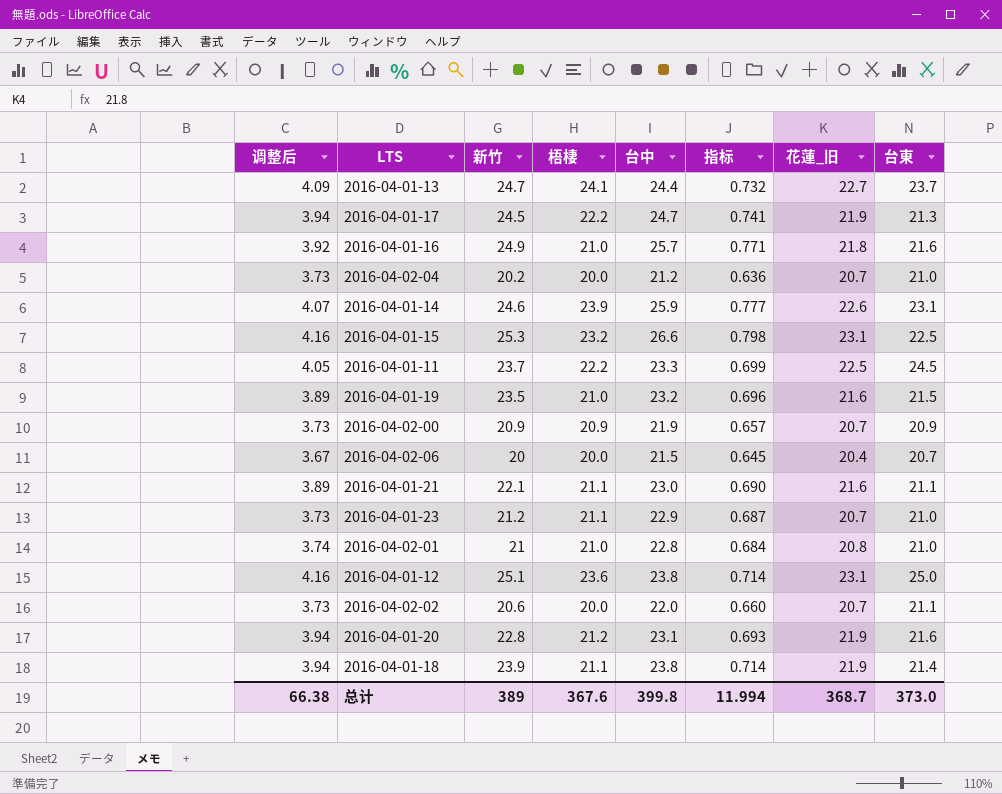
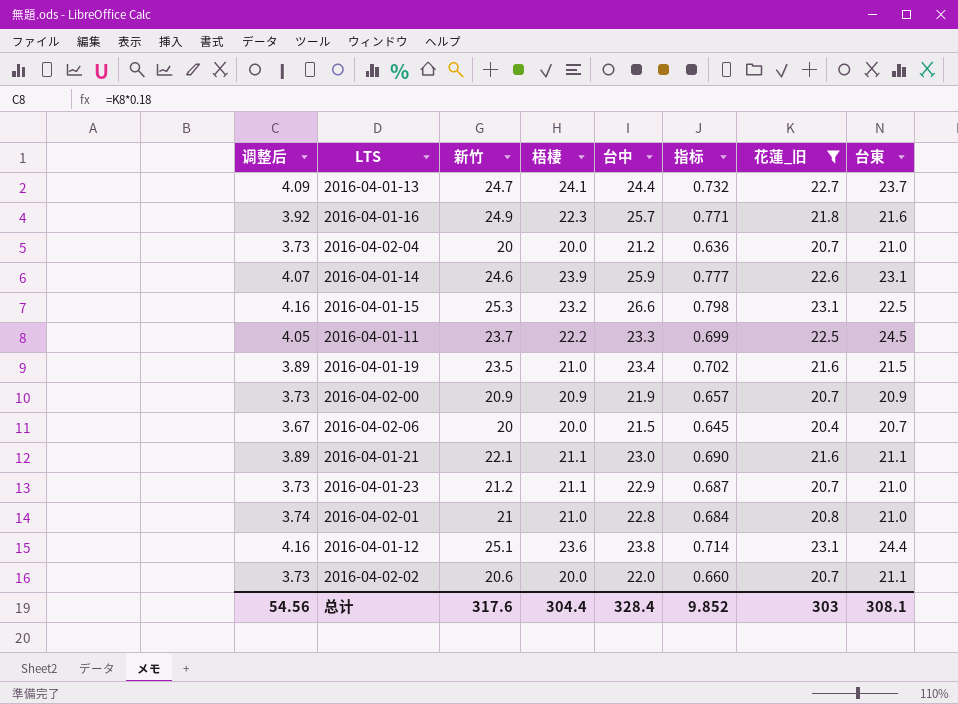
filter: none -> 花蓮_旧 != 21.9
2016-04-01-16 | 梧棲: 21.0 -> 22.3
2016-04-02-04 | 新竹: 20.2 -> 20
2016-04-01-19 | 台中: 23.2 -> 23.4
2016-04-01-19 | 指标: 0.696 -> 0.702
2016-04-01-12 | 台東: 25.0 -> 24.4
总计 | 调整后: 66.38 -> 54.56
总计 | 新竹: 389 -> 317.6
总计 | 梧棲: 367.6 -> 304.4
总计 | 台中: 399.8 -> 328.4
总计 | 指标: 11.994 -> 9.852
总计 | 花蓮_旧: 368.7 -> 303
总计 | 台東: 373.0 -> 308.1

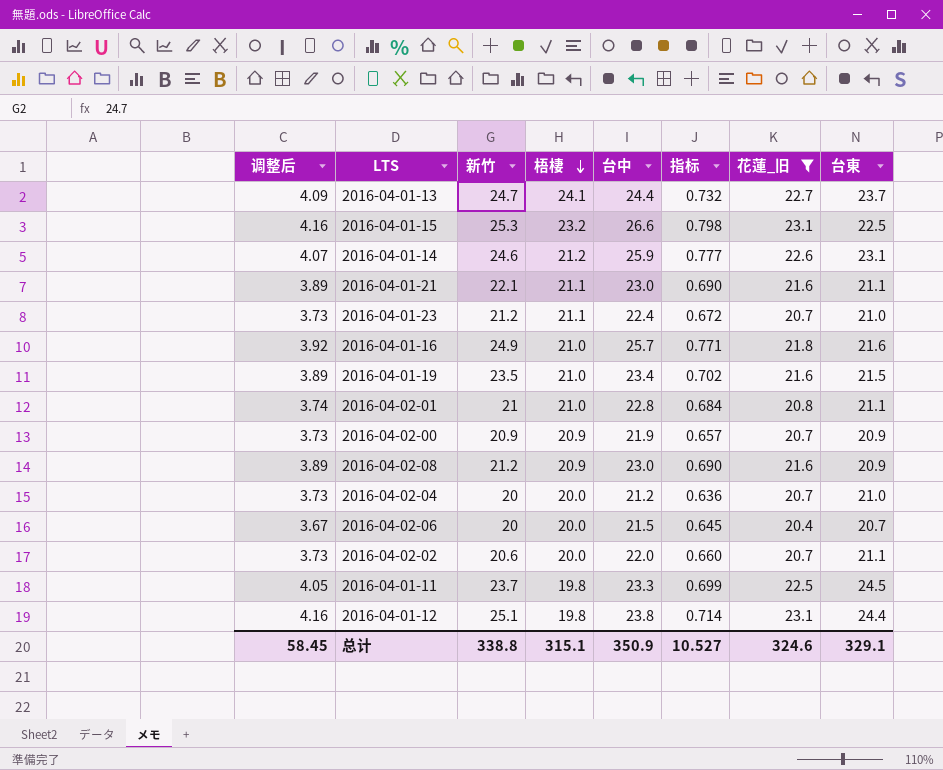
row order: none -> 梧棲 descending
2016-04-01-14 | 梧棲: 23.9 -> 21.2
2016-04-01-23 | 台中: 22.9 -> 22.4
2016-04-01-23 | 指标: 0.687 -> 0.672
2016-04-01-16 | 梧棲: 22.3 -> 21.0
2016-04-02-01 | 台東: 21.0 -> 21.1
row 2016-04-02-08: none -> 3.89 | 21.2 | 20.9 | 23.0 | 0.690 | 21.6 | 20.9
2016-04-01-11 | 梧棲: 22.2 -> 19.8
2016-04-01-12 | 梧棲: 23.6 -> 19.8
总计 | 调整后: 54.56 -> 58.45
总计 | 新竹: 317.6 -> 338.8
总计 | 梧棲: 304.4 -> 315.1
总计 | 台中: 328.4 -> 350.9
总计 | 指标: 9.852 -> 10.527
总计 | 花蓮_旧: 303 -> 324.6
总计 | 台東: 308.1 -> 329.1

